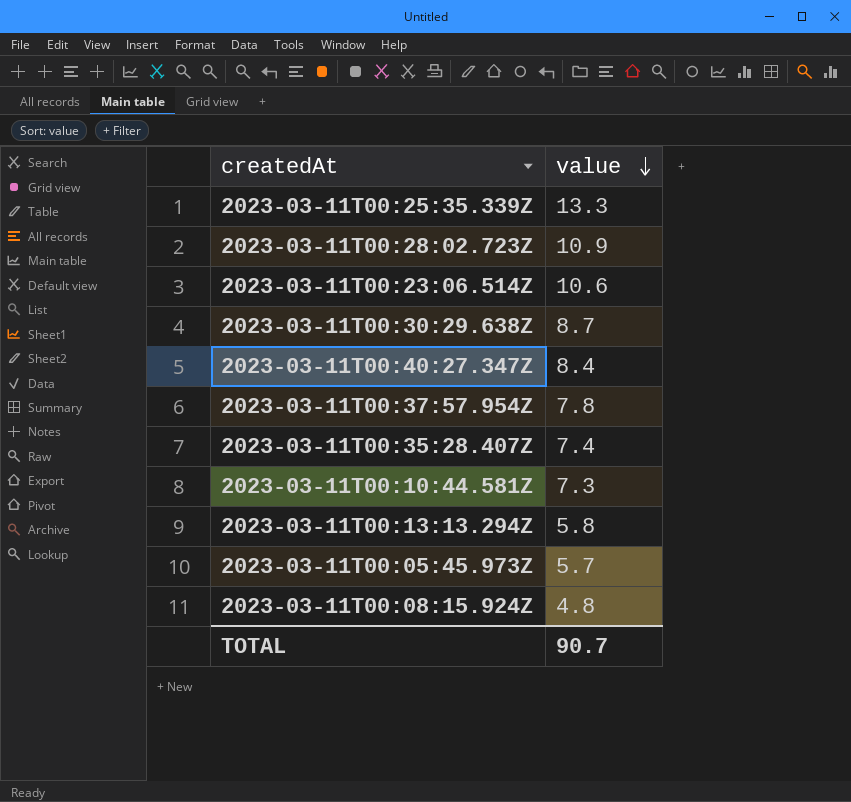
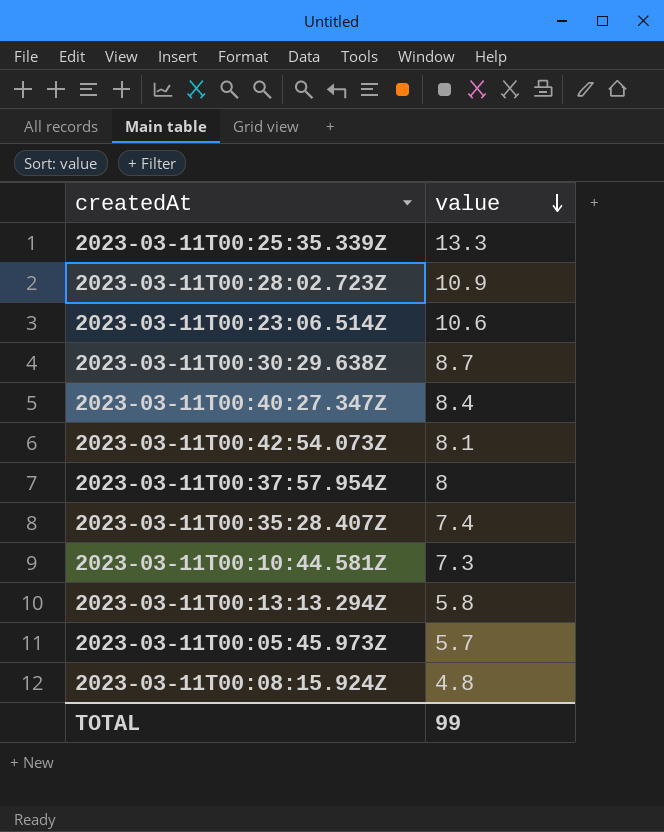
row 2023-03-11T00:42:54.073Z: none -> 8.1
2023-03-11T00:37:57.954Z | value: 7.8 -> 8
TOTAL | value: 90.7 -> 99

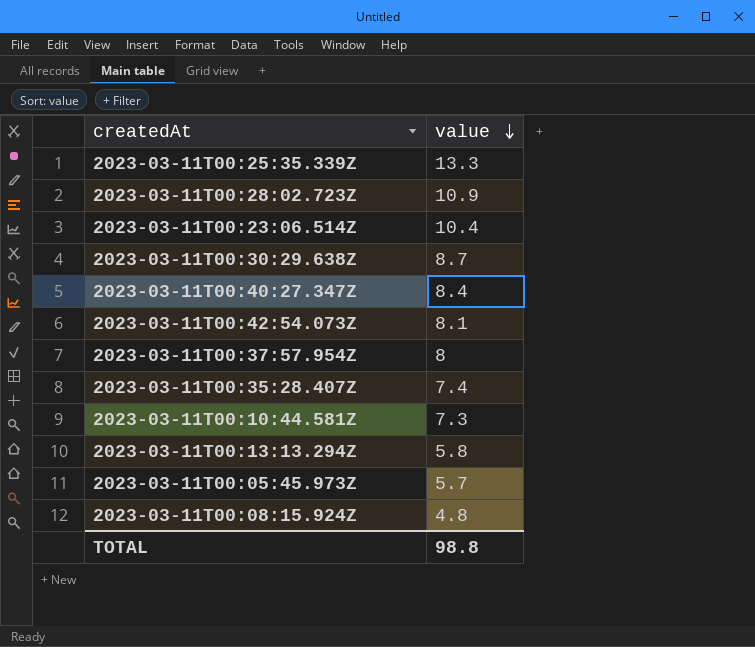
2023-03-11T00:23:06.514Z | value: 10.6 -> 10.4
TOTAL | value: 99 -> 98.8

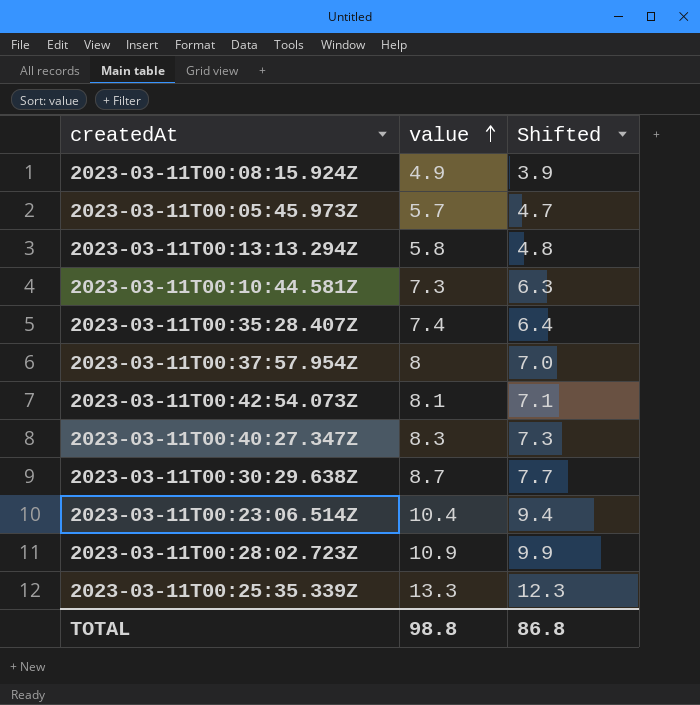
row order: value descending -> value ascending
column Shifted | formula: none -> [value] - 1
2023-03-11T00:08:15.924Z | value: 4.8 -> 4.9
2023-03-11T00:40:27.347Z | value: 8.4 -> 8.3

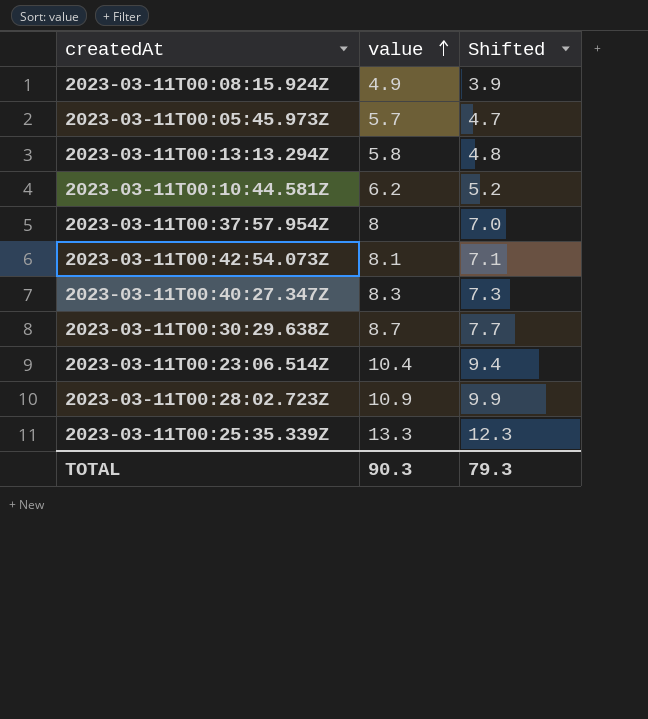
row 2023-03-11T00:35:28.407Z: 7.4 | 6.4 -> none
2023-03-11T00:10:44.581Z | value: 7.3 -> 6.2
2023-03-11T00:10:44.581Z | Shifted: 6.3 -> 5.2
TOTAL | value: 98.8 -> 90.3
TOTAL | Shifted: 86.8 -> 79.3

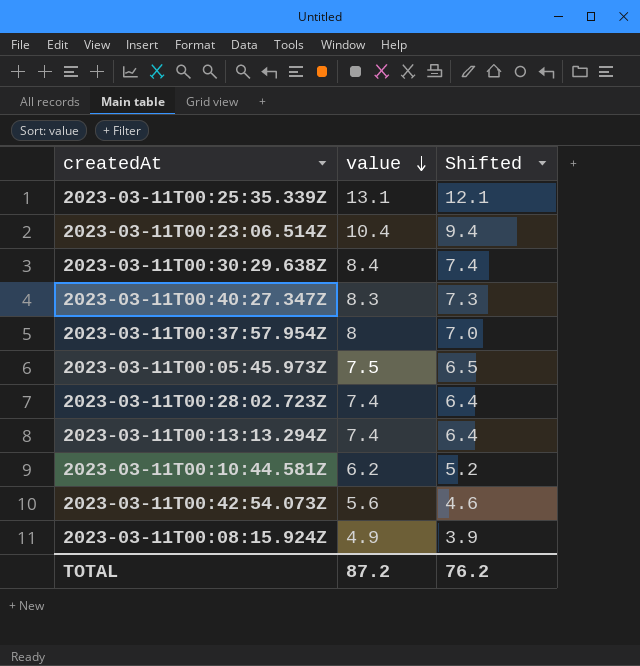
row order: value ascending -> value descending
2023-03-11T00:25:35.339Z | value: 13.3 -> 13.1
2023-03-11T00:25:35.339Z | Shifted: 12.3 -> 12.1
2023-03-11T00:30:29.638Z | value: 8.7 -> 8.4
2023-03-11T00:30:29.638Z | Shifted: 7.7 -> 7.4
2023-03-11T00:05:45.973Z | value: 5.7 -> 7.5
2023-03-11T00:05:45.973Z | Shifted: 4.7 -> 6.5
2023-03-11T00:28:02.723Z | value: 10.9 -> 7.4
2023-03-11T00:28:02.723Z | Shifted: 9.9 -> 6.4
2023-03-11T00:13:13.294Z | value: 5.8 -> 7.4
2023-03-11T00:13:13.294Z | Shifted: 4.8 -> 6.4
2023-03-11T00:42:54.073Z | value: 8.1 -> 5.6
2023-03-11T00:42:54.073Z | Shifted: 7.1 -> 4.6
TOTAL | value: 90.3 -> 87.2
TOTAL | Shifted: 79.3 -> 76.2

